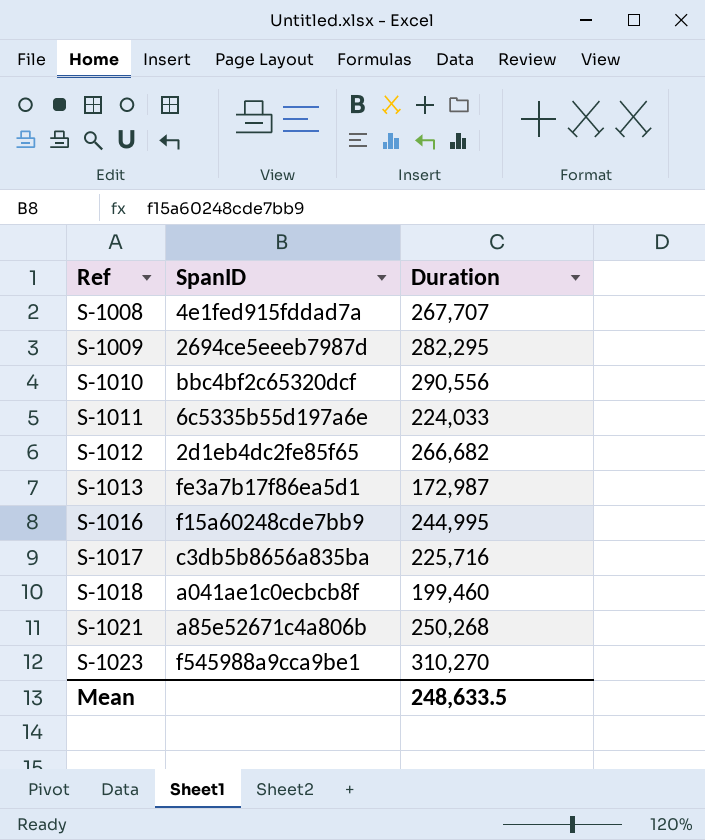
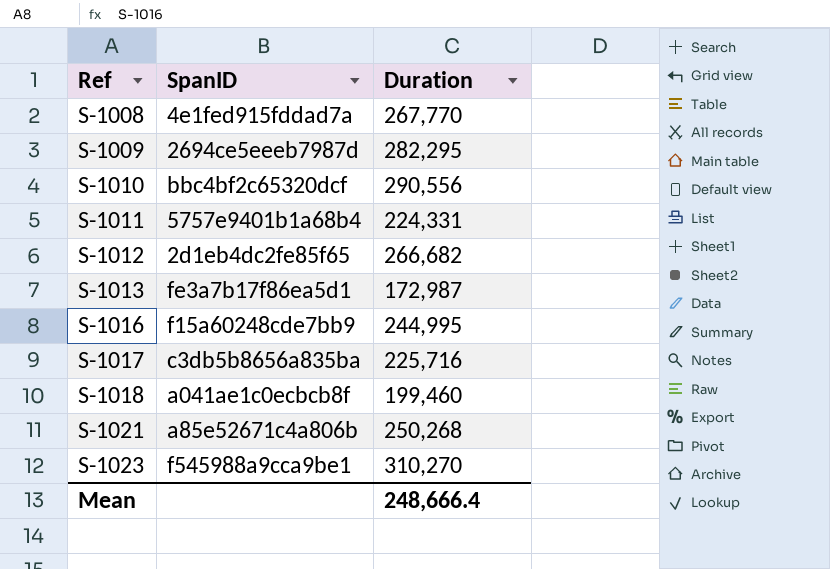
S-1008 | Duration: 267,707 -> 267,770
S-1011 | SpanID: 6c5335b55d197a6e -> 5757e9401b1a68b4
S-1011 | Duration: 224,033 -> 224,331
Mean | Duration: 248,633.5 -> 248,666.4

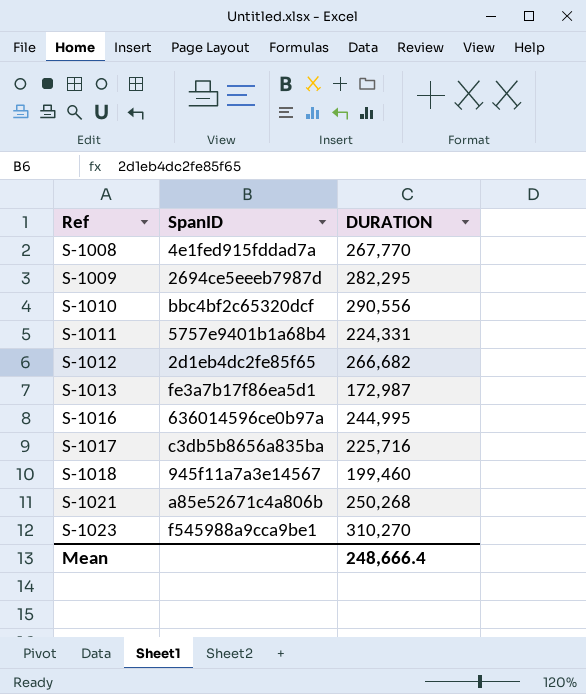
column name: Duration -> DURATION
S-1016 | SpanID: f15a60248cde7bb9 -> 636014596ce0b97a
S-1018 | SpanID: a041ae1c0ecbcb8f -> 945f11a7a3e14567

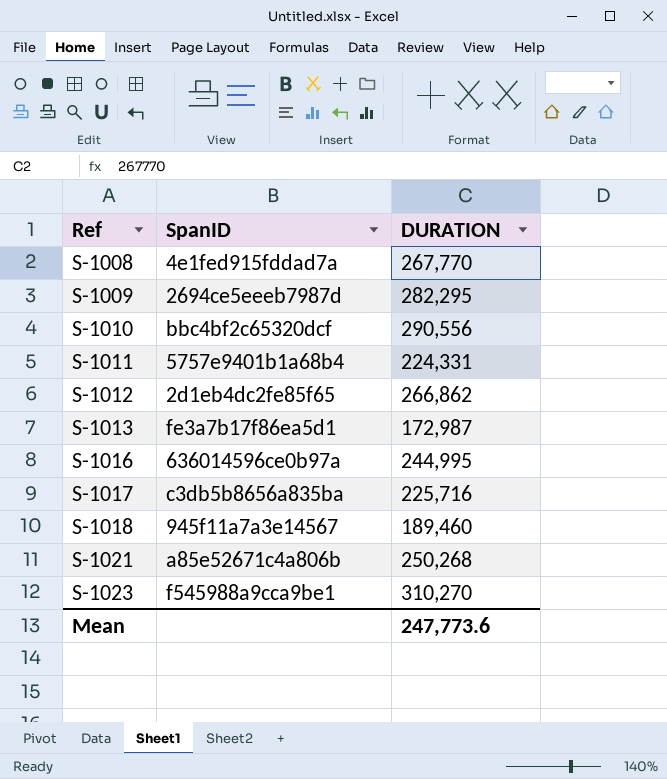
S-1012 | DURATION: 266,682 -> 266,862
S-1018 | DURATION: 199,460 -> 189,460
Mean | DURATION: 248,666.4 -> 247,773.6

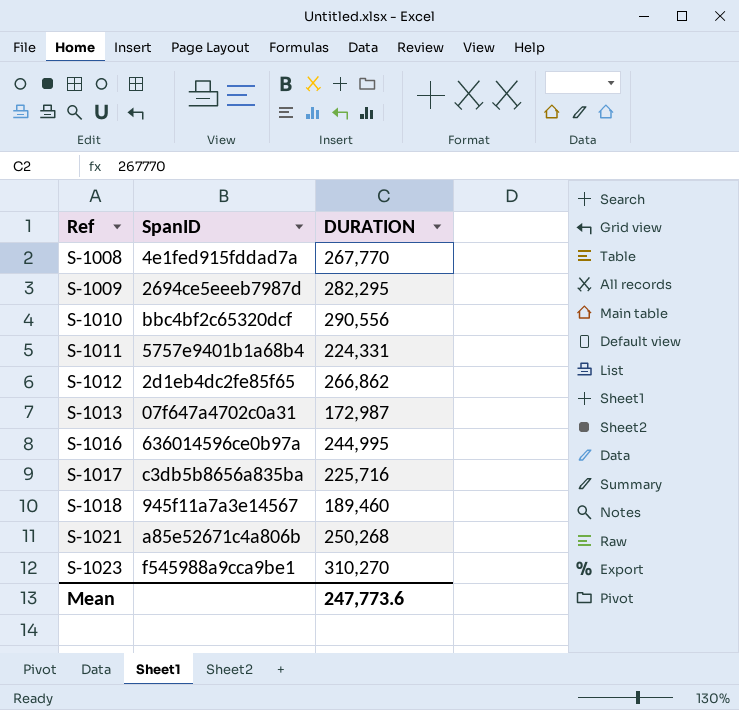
S-1013 | SpanID: fe3a7b17f86ea5d1 -> 07f647a4702c0a31

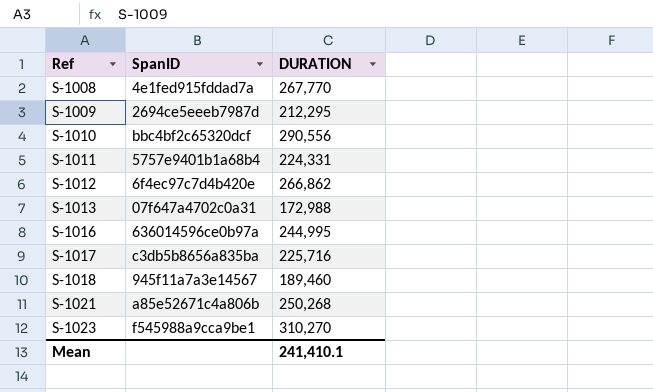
S-1009 | DURATION: 282,295 -> 212,295
S-1012 | SpanID: 2d1eb4dc2fe85f65 -> 6f4ec97c7d4b420e
S-1013 | DURATION: 172,987 -> 172,988
Mean | DURATION: 247,773.6 -> 241,410.1

